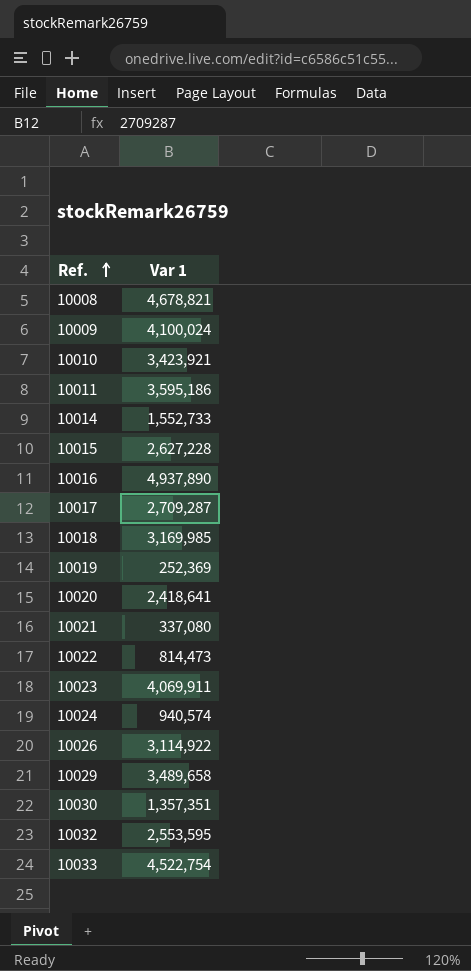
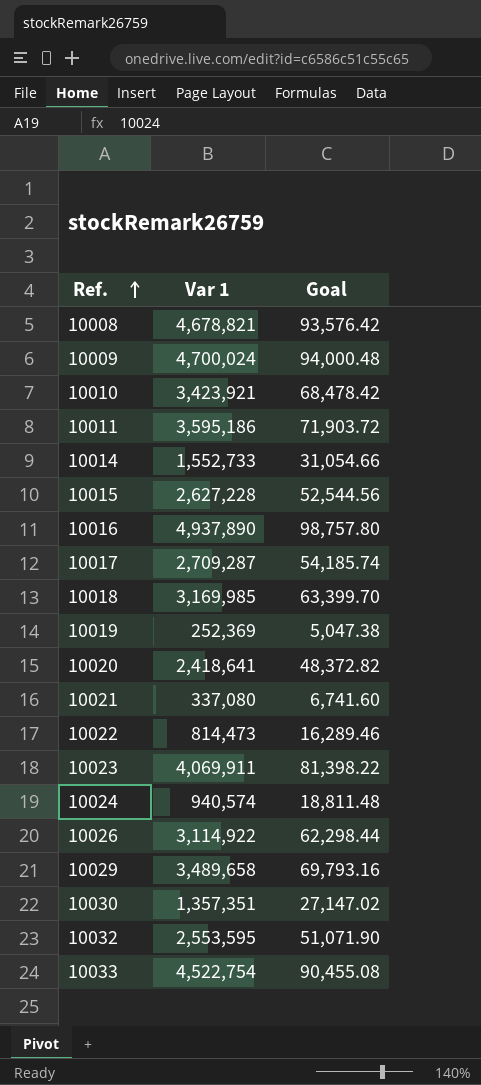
column Goal | formula: none -> [Var 1] * 0.02
10009 | Var 1: 4,100,024 -> 4,700,024

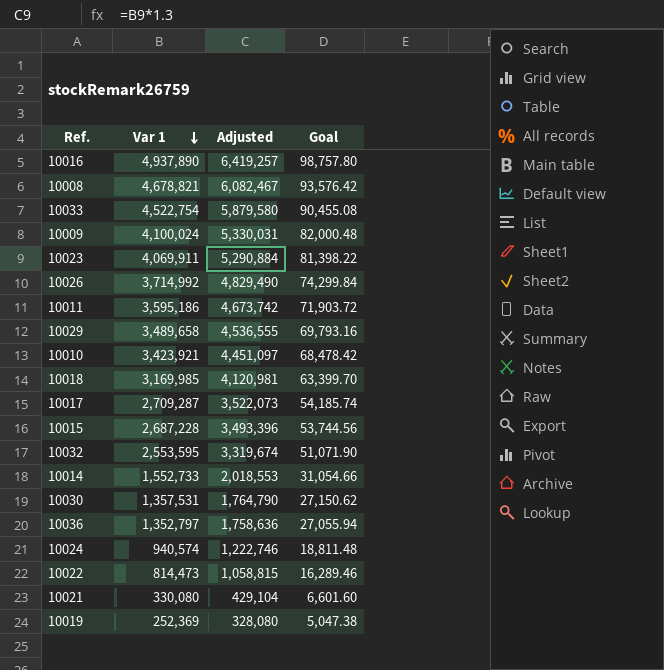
row order: Ref. ascending -> Var 1 descending
column Adjusted | formula: none -> [Var 1] * 1.3
row 10020: 2,418,641 | 48,372.82 -> none
10009 | Var 1: 4,700,024 -> 4,100,024
10009 | Goal: 94,000.48 -> 82,000.48
10026 | Var 1: 3,114,922 -> 3,714,992
10026 | Goal: 62,298.44 -> 74,299.84
10015 | Var 1: 2,627,228 -> 2,687,228
10015 | Goal: 52,544.56 -> 53,744.56
10030 | Var 1: 1,357,351 -> 1,357,531
10030 | Goal: 27,147.02 -> 27,150.62
row 10036: none -> 1,352,797 | 1,758,636 | 27,055.94
10021 | Var 1: 337,080 -> 330,080
10021 | Goal: 6,741.60 -> 6,601.60

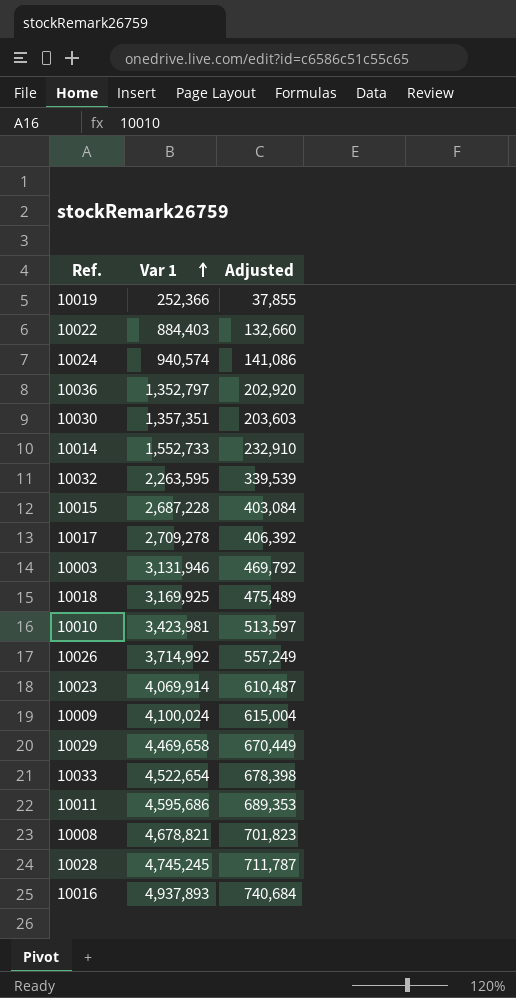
row order: Var 1 descending -> Var 1 ascending
column Goal | formula: [Var 1] * 0.02 -> none
column Adjusted | formula: [Var 1] * 1.3 -> [Var 1] * 0.15
row 10021: 330,080 | 429,104 | 6,601.60 -> none
10019 | Var 1: 252,369 -> 252,366
10022 | Var 1: 814,473 -> 884,403
10030 | Var 1: 1,357,531 -> 1,357,351
10032 | Var 1: 2,553,595 -> 2,263,595
10017 | Var 1: 2,709,287 -> 2,709,278
row 10003: none -> 3,131,946 | 469,792
10018 | Var 1: 3,169,985 -> 3,169,925
10010 | Var 1: 3,423,921 -> 3,423,981
10023 | Var 1: 4,069,911 -> 4,069,914
10029 | Var 1: 3,489,658 -> 4,469,658
10033 | Var 1: 4,522,754 -> 4,522,654
10011 | Var 1: 3,595,186 -> 4,595,686
row 10028: none -> 4,745,245 | 711,787
10016 | Var 1: 4,937,890 -> 4,937,893

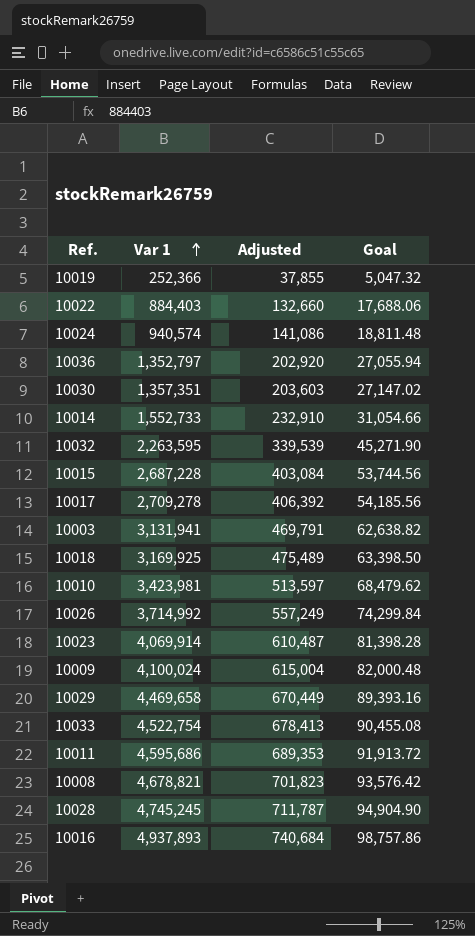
column Goal | formula: none -> [Var 1] * 0.02
10003 | Var 1: 3,131,946 -> 3,131,941
10003 | Adjusted: 469,792 -> 469,791
10033 | Var 1: 4,522,654 -> 4,522,754
10033 | Adjusted: 678,398 -> 678,413

